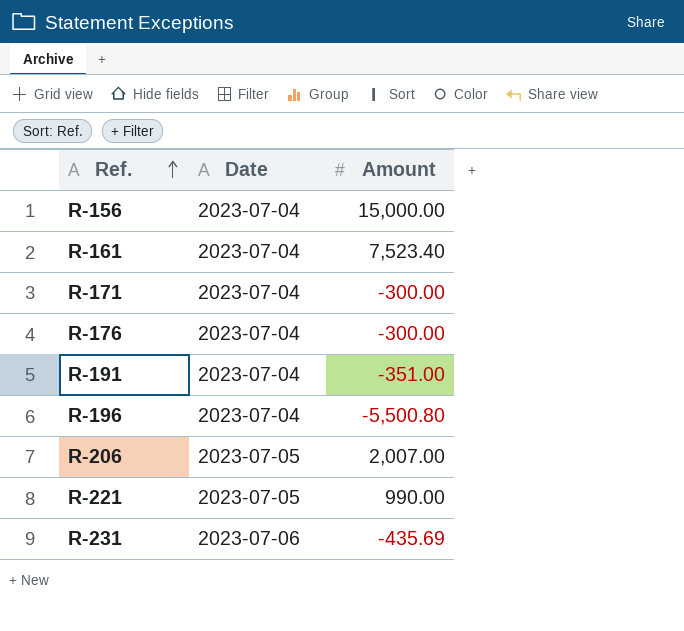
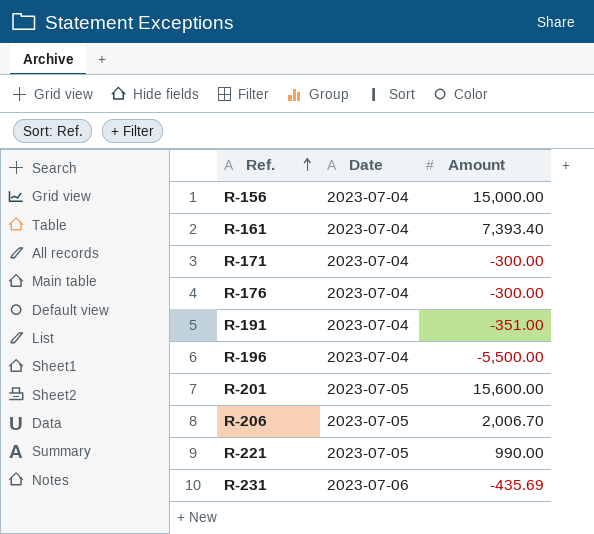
R-161 | Amount: 7,523.40 -> 7,393.40
R-196 | Amount: -5,500.80 -> -5,500.00
row R-201: none -> 2023-07-05 | 15,600.00
R-206 | Amount: 2,007.00 -> 2,006.70

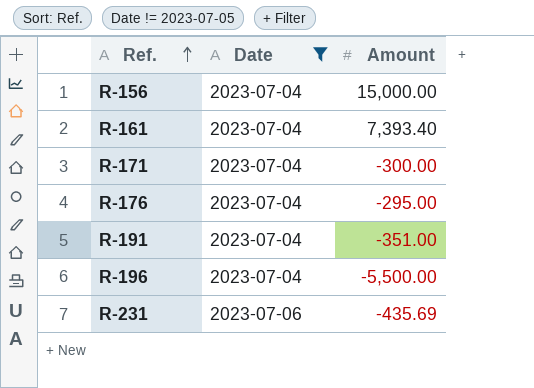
filter: none -> Date != 2023-07-05
R-176 | Amount: -300.00 -> -295.00

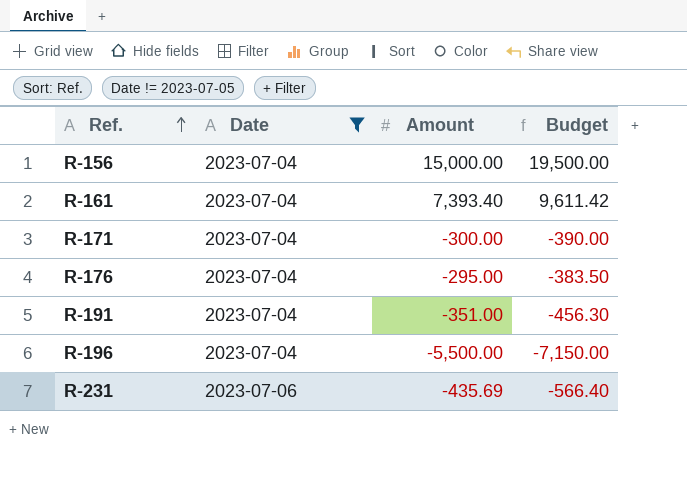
column Budget | formula: none -> [Amount] * 1.3

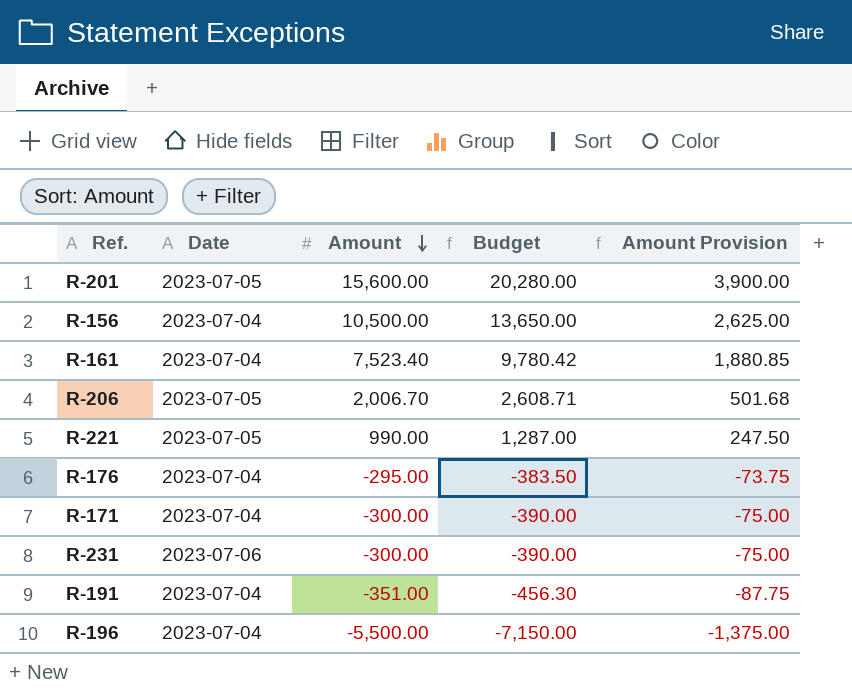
filter: Date != 2023-07-05 -> none
row order: Ref. ascending -> Amount descending
column Amount Provision | formula: none -> [Amount] * 0.25
R-156 | Amount: 15,000.00 -> 10,500.00
R-156 | Budget: 19,500.00 -> 13,650.00
R-161 | Amount: 7,393.40 -> 7,523.40
R-161 | Budget: 9,611.42 -> 9,780.42
R-231 | Amount: -435.69 -> -300.00
R-231 | Budget: -566.40 -> -390.00

